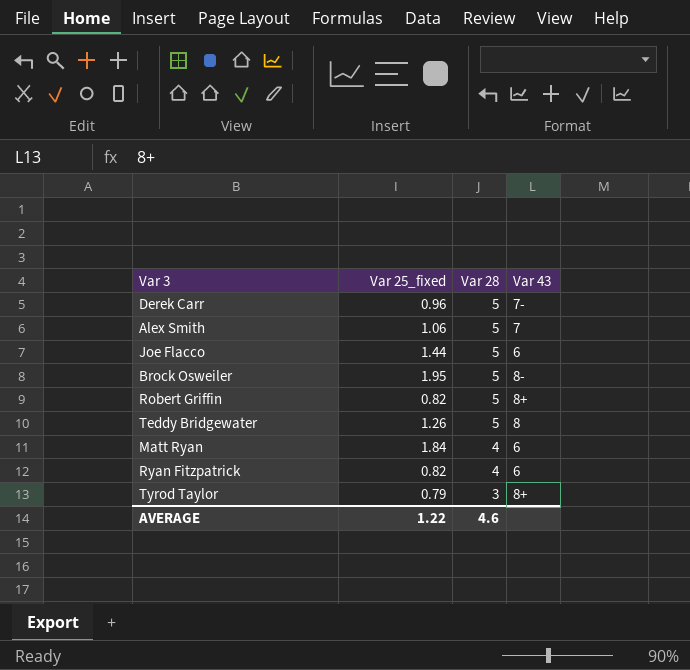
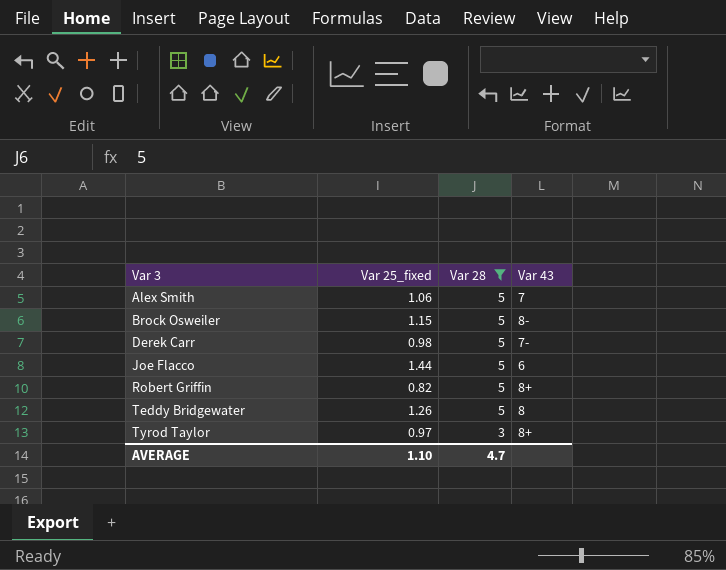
filter: none -> Var 28 != 4
row order: Var 28 descending -> Var 3 ascending
Brock Osweiler | Var 25_fixed: 1.95 -> 1.15
Derek Carr | Var 25_fixed: 0.96 -> 0.98
Tyrod Taylor | Var 25_fixed: 0.79 -> 0.97
AVERAGE | Var 25_fixed: 1.22 -> 1.10
AVERAGE | Var 28: 4.6 -> 4.7

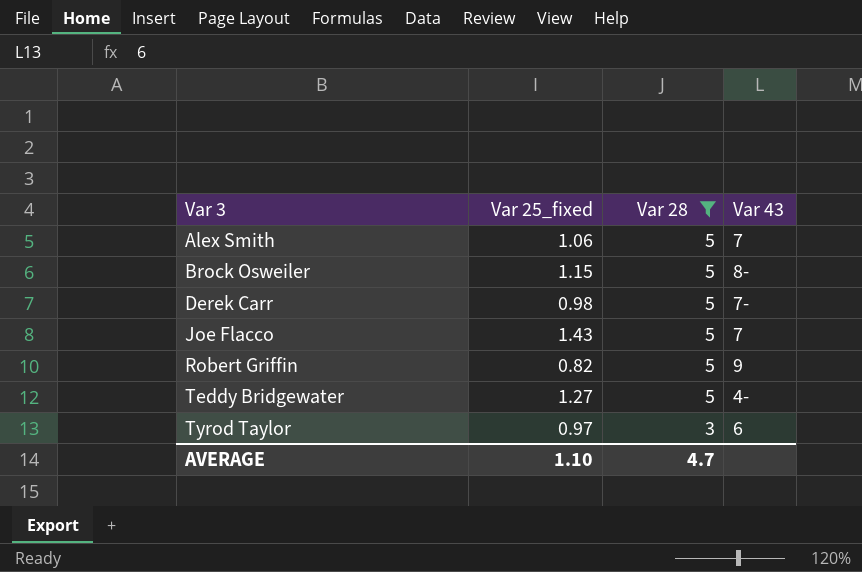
Joe Flacco | Var 25_fixed: 1.44 -> 1.43
Joe Flacco | Var 43: 6 -> 7
Robert Griffin | Var 43: 8+ -> 9
Teddy Bridgewater | Var 25_fixed: 1.26 -> 1.27
Teddy Bridgewater | Var 43: 8 -> 4-
Tyrod Taylor | Var 43: 8+ -> 6

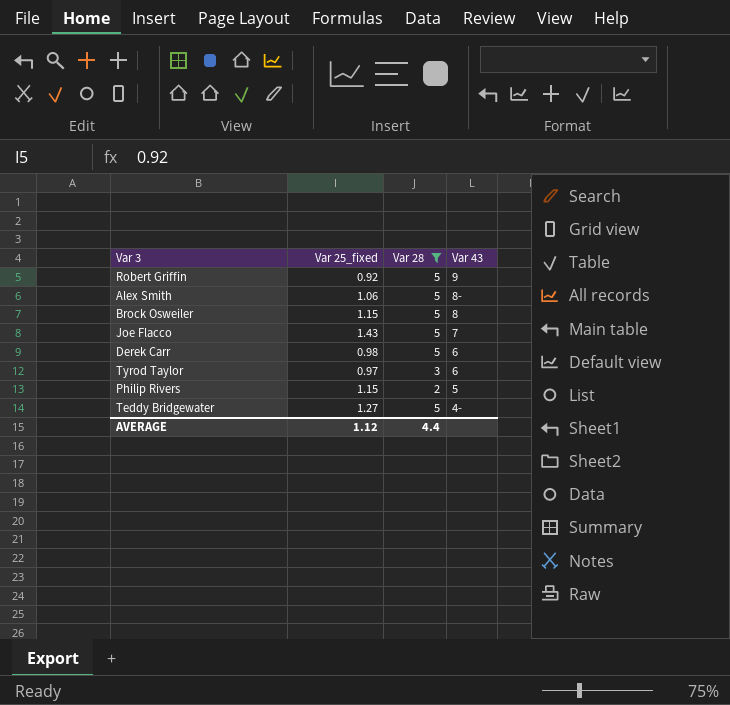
row order: Var 3 ascending -> Var 43 descending
Robert Griffin | Var 25_fixed: 0.82 -> 0.92
Alex Smith | Var 43: 7 -> 8-
Brock Osweiler | Var 43: 8- -> 8
Derek Carr | Var 43: 7- -> 6
row Philip Rivers: none -> 1.15 | 2 | 5
AVERAGE | Var 25_fixed: 1.10 -> 1.12
AVERAGE | Var 28: 4.7 -> 4.4

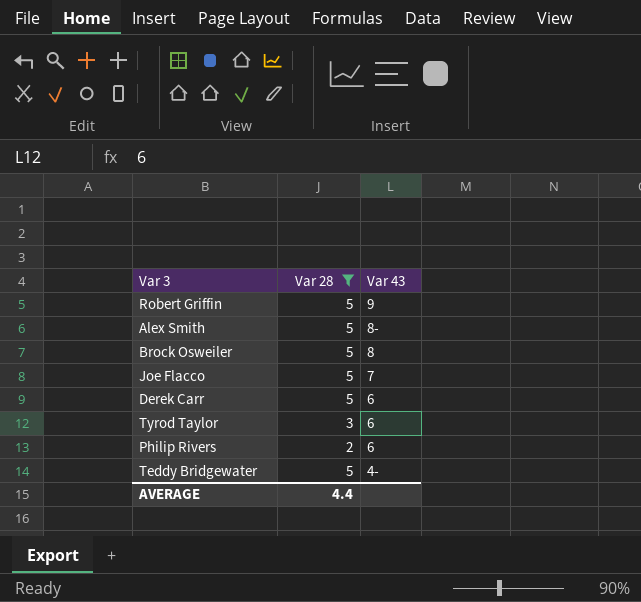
column Var 25_fixed | position: 2 -> none
Philip Rivers | Var 43: 5 -> 6

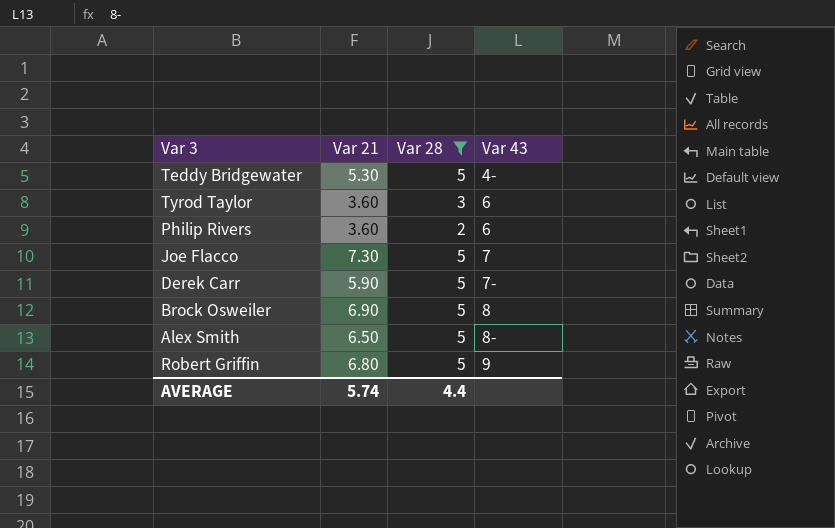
row order: Var 43 descending -> Var 43 ascending
column Var 21 | position: none -> 2
Derek Carr | Var 43: 6 -> 7-

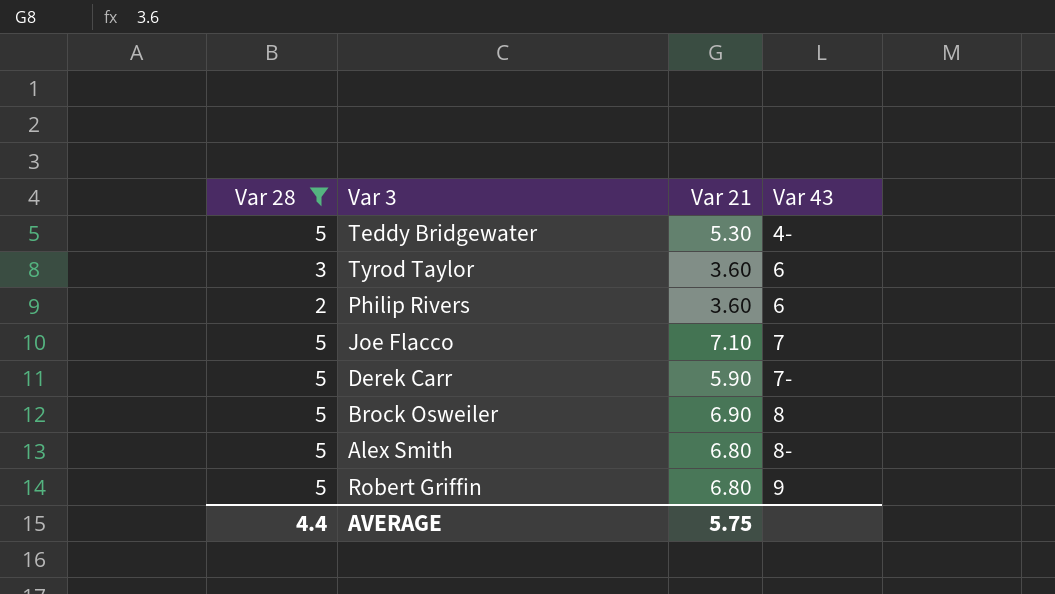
column Var 28 | position: 3 -> 1
Joe Flacco | Var 21: 7.30 -> 7.10
Alex Smith | Var 21: 6.50 -> 6.80
AVERAGE | Var 21: 5.74 -> 5.75

